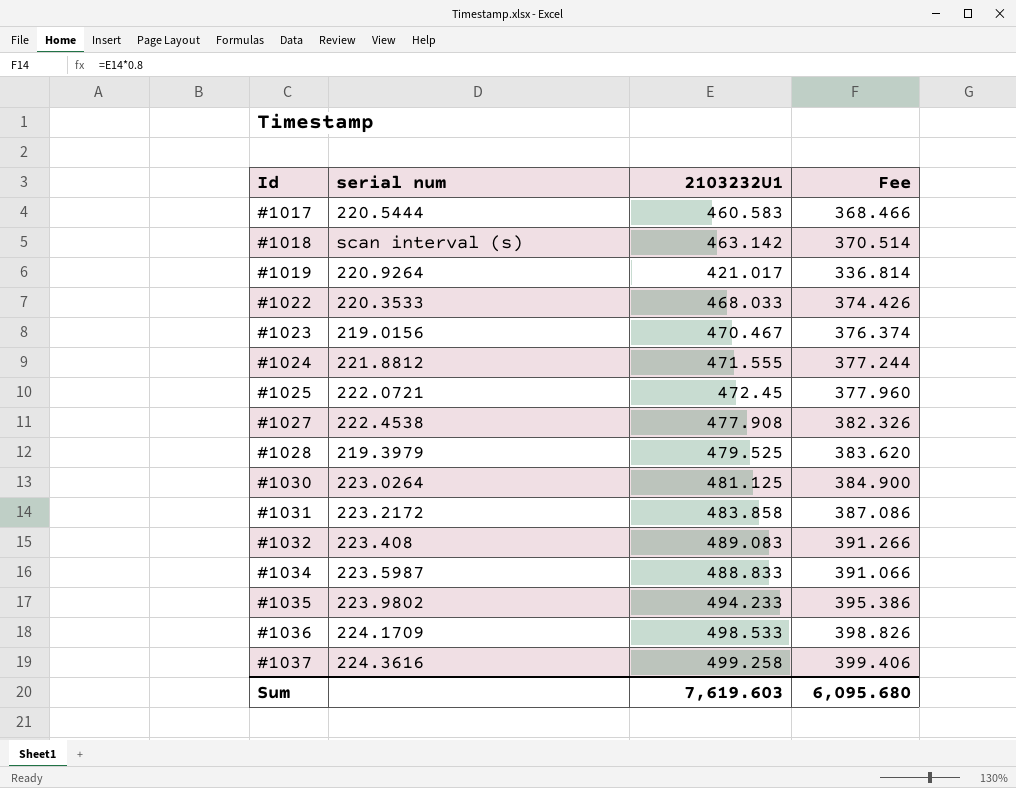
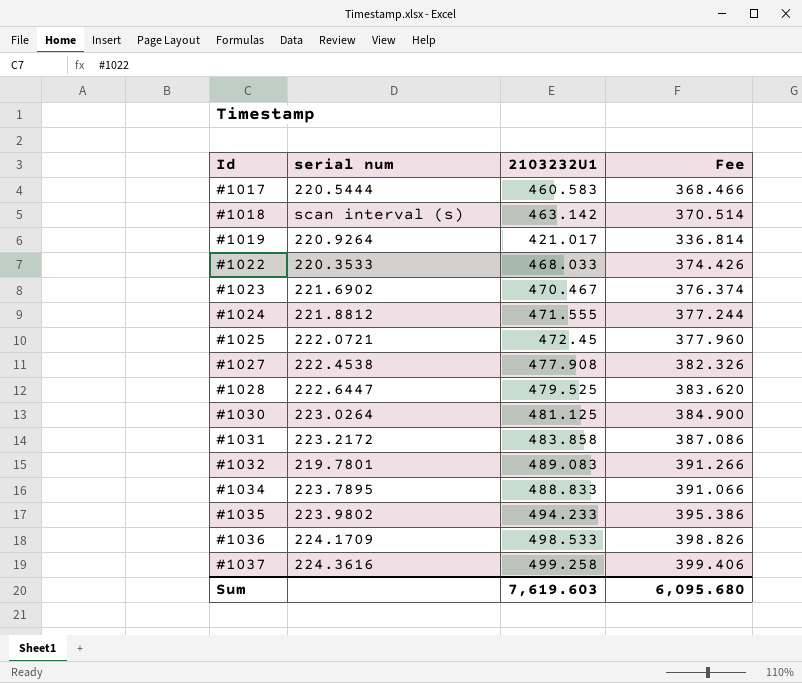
#1023 | serial num: 219.0156 -> 221.6902
#1028 | serial num: 219.3979 -> 222.6447
#1032 | serial num: 223.408 -> 219.7801
#1034 | serial num: 223.5987 -> 223.7895

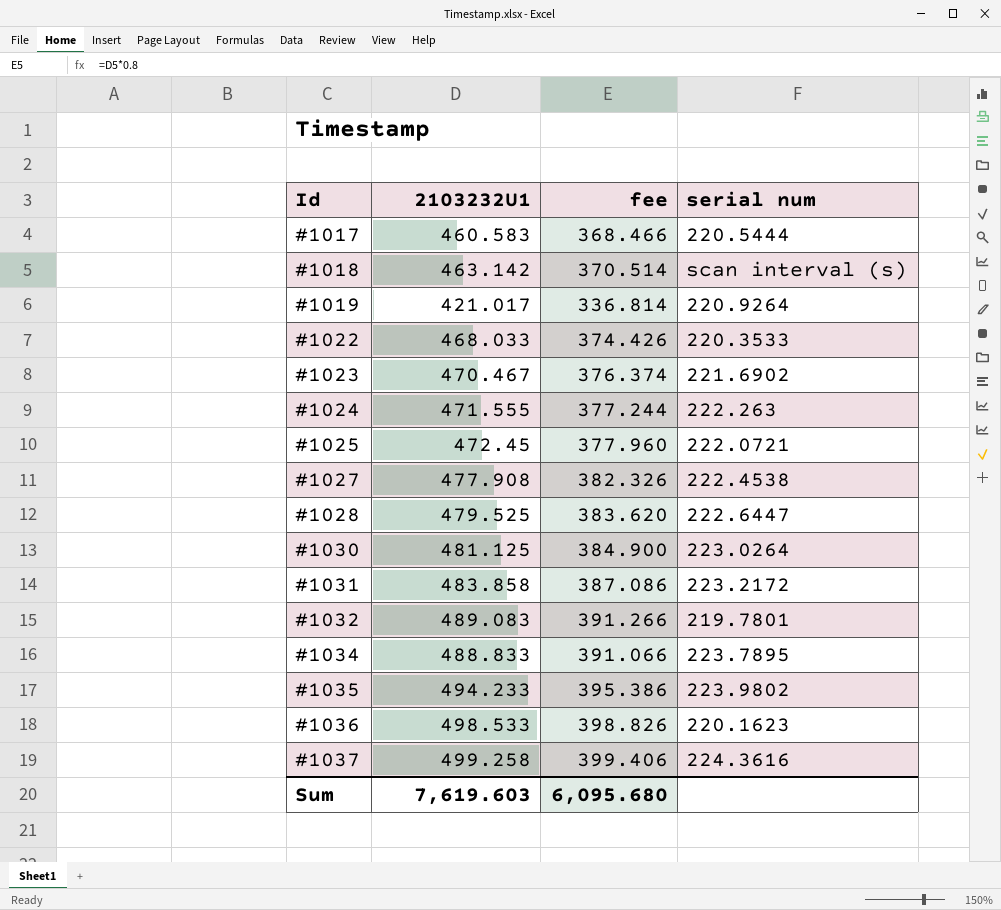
column name: Fee -> fee
column serial num | position: 2 -> 4
#1024 | serial num: 221.8812 -> 222.263
#1036 | serial num: 224.1709 -> 220.1623

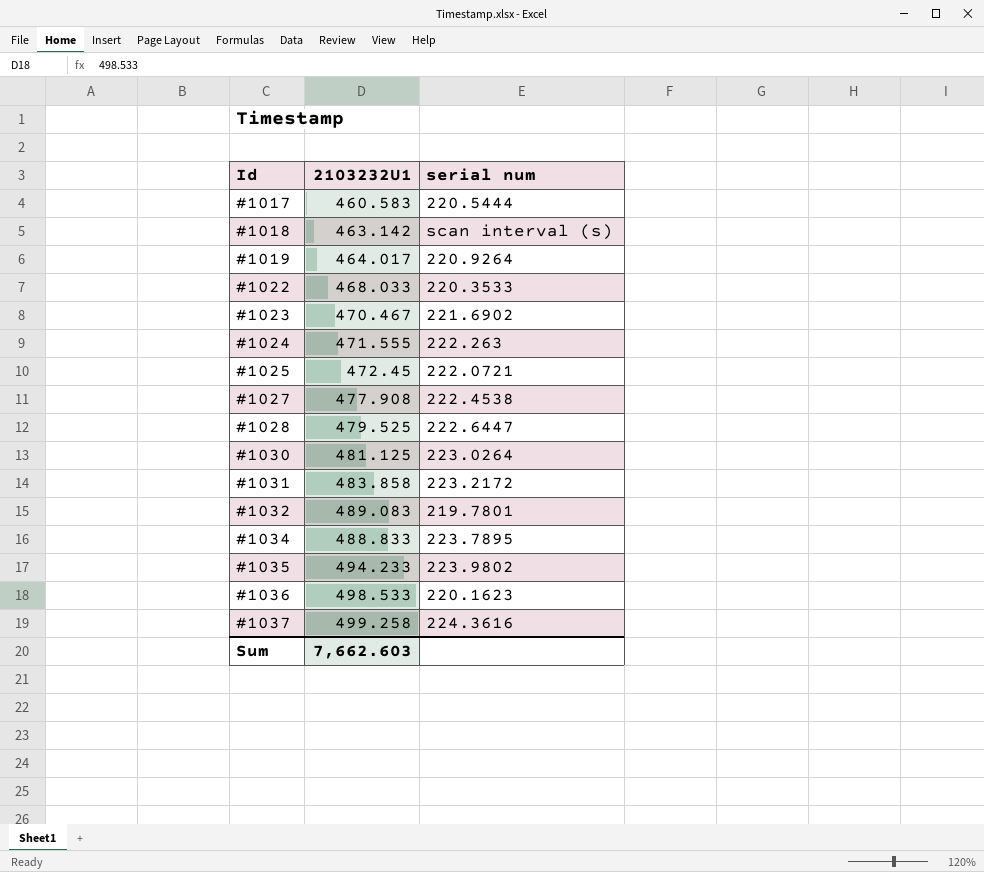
column fee | formula: [2103232U1] * 0.8 -> none
#1019 | 2103232U1: 421.017 -> 464.017
Sum | 2103232U1: 7,619.603 -> 7,662.603

